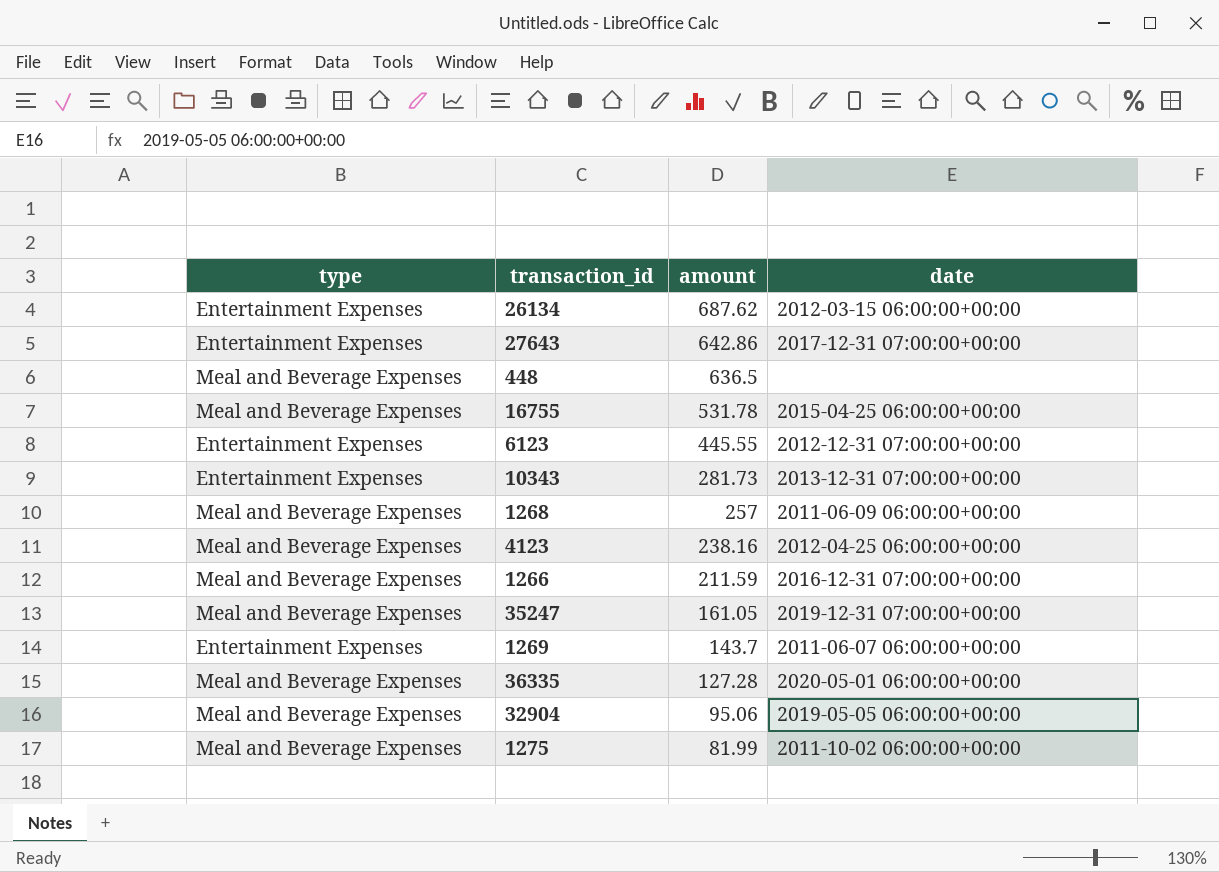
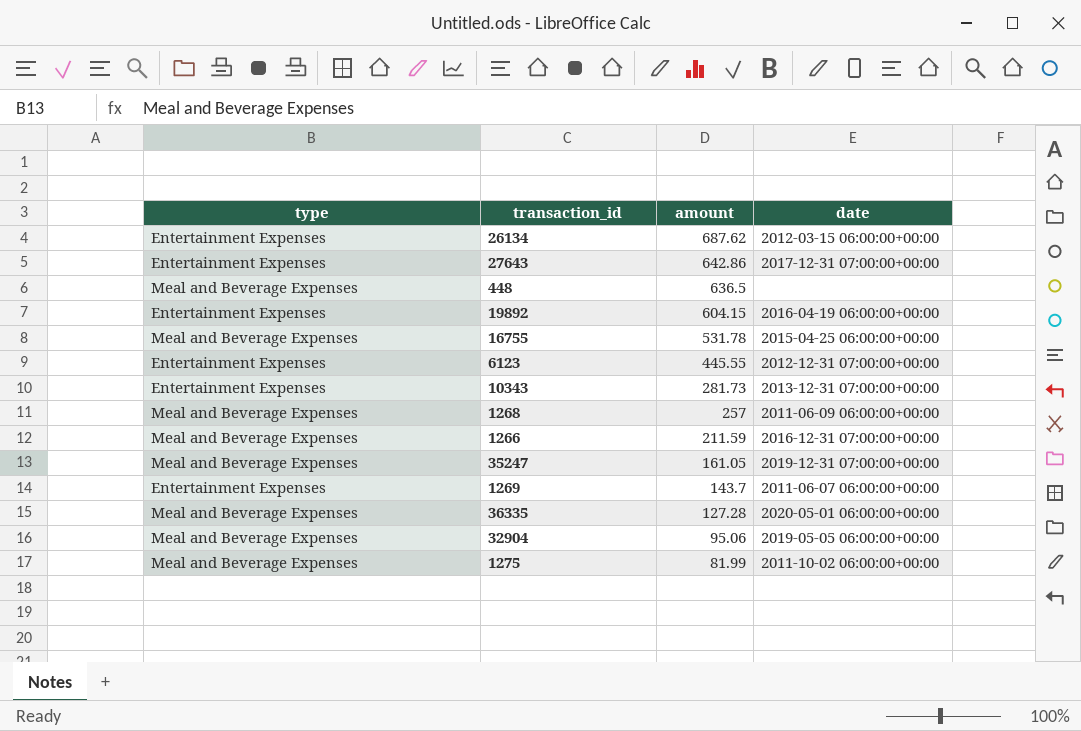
row 4123: Meal and Beverage Expenses | 238.16 | 2012-04-25 06:00:00+00:00 -> none
row 19892: none -> Entertainment Expenses | 604.15 | 2016-04-19 06:00:00+00:00

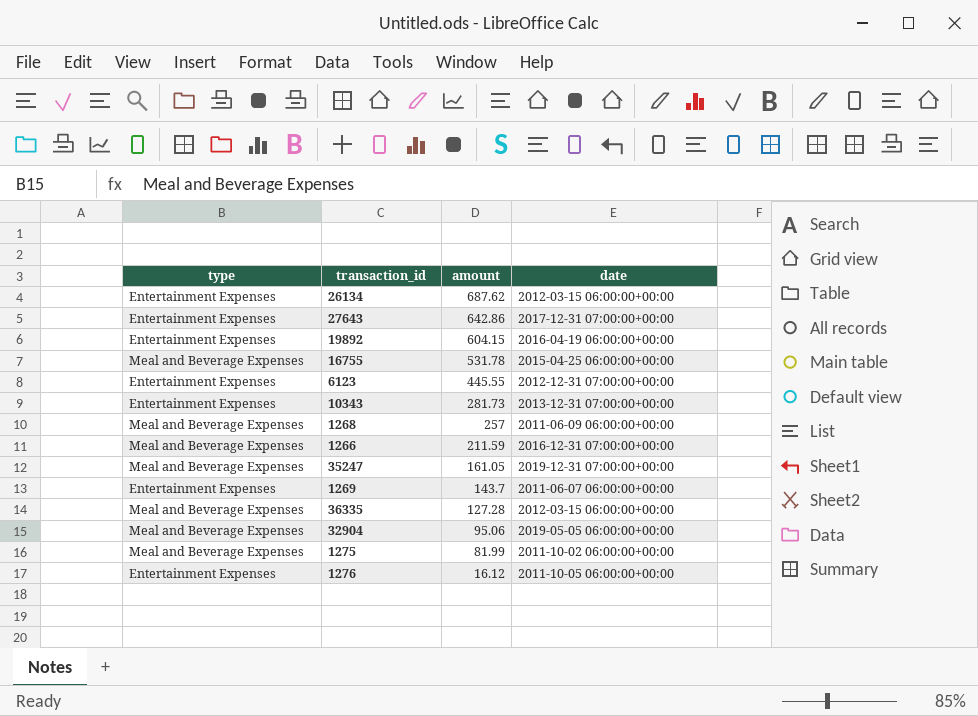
row 448: Meal and Beverage Expenses | 636.5 | none -> none
36335 | date: 2020-05-01 06:00:00+00:00 -> 2012-03-15 06:00:00+00:00
row 1276: none -> Entertainment Expenses | 16.12 | 2011-10-05 06:00:00+00:00

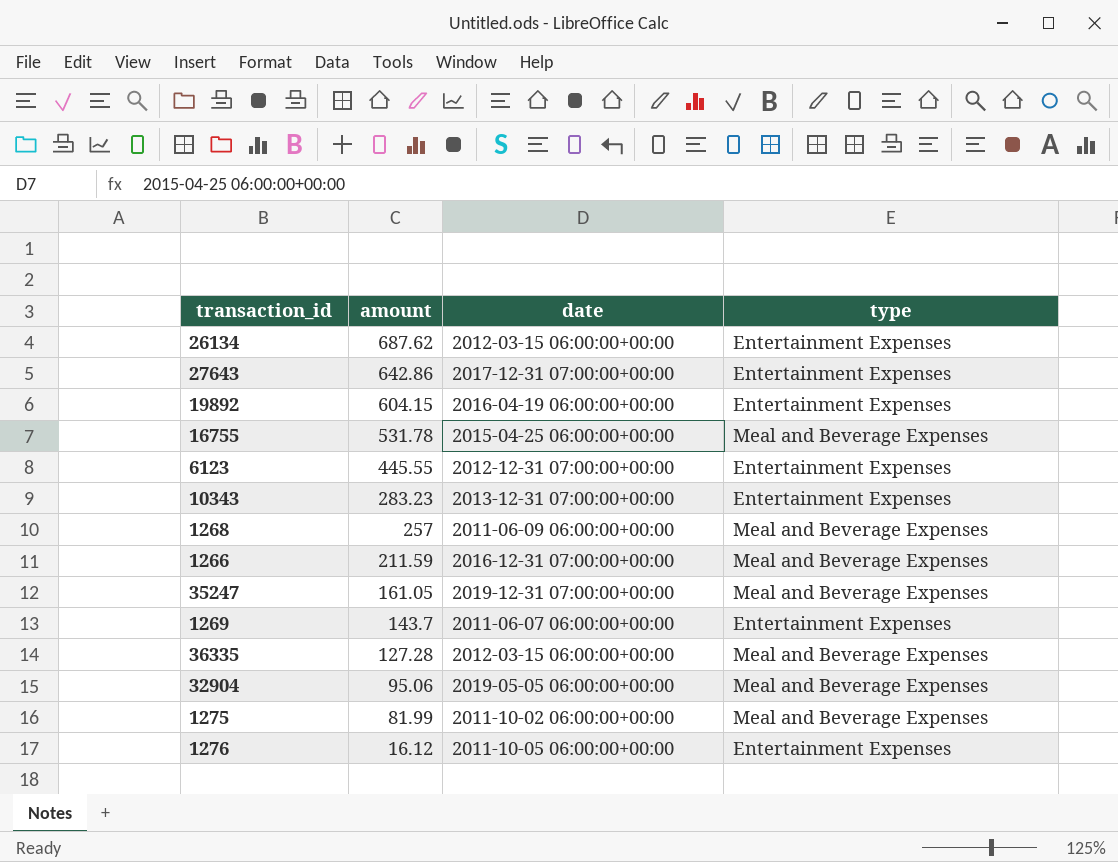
column type | position: 1 -> 4
10343 | amount: 281.73 -> 283.23

